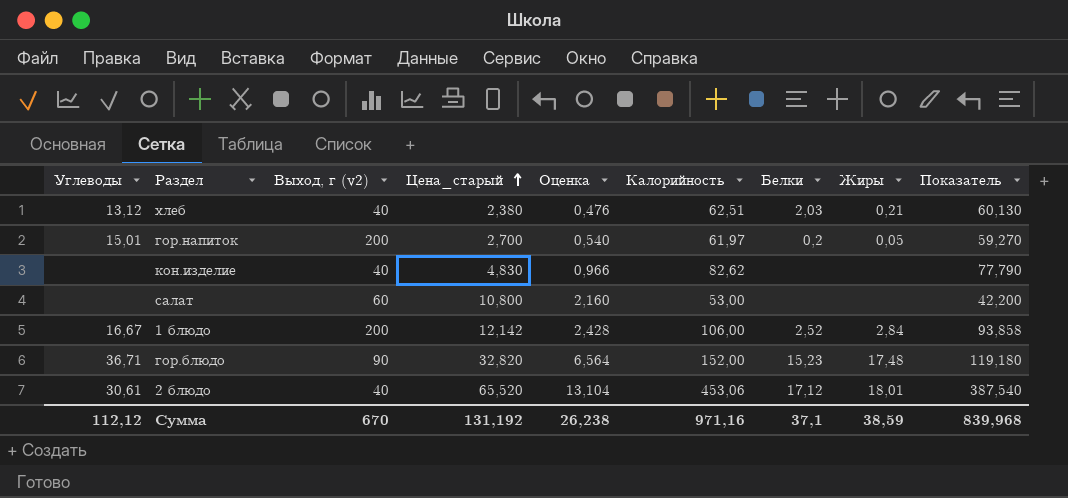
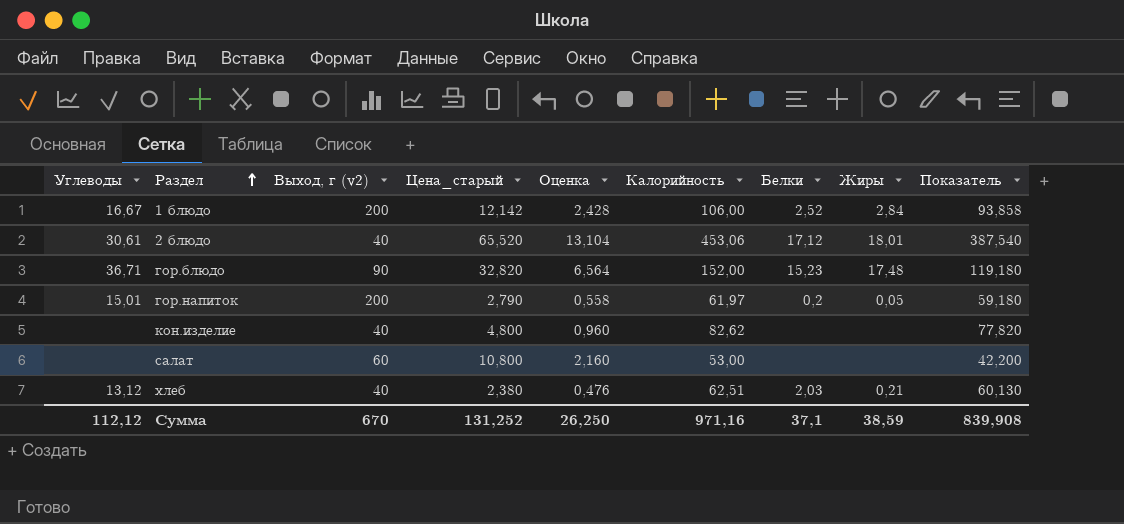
row order: Цена_старый ascending -> Раздел ascending
гор.напиток | Цена_старый: 2,700 -> 2,790
гор.напиток | Оценка: 0,540 -> 0,558
гор.напиток | Показатель: 59,270 -> 59,180
кон.изделие | Цена_старый: 4,830 -> 4,800
кон.изделие | Оценка: 0,966 -> 0,960
кон.изделие | Показатель: 77,790 -> 77,820
Сумма | Цена_старый: 131,192 -> 131,252
Сумма | Оценка: 26,238 -> 26,250
Сумма | Показатель: 839,968 -> 839,908

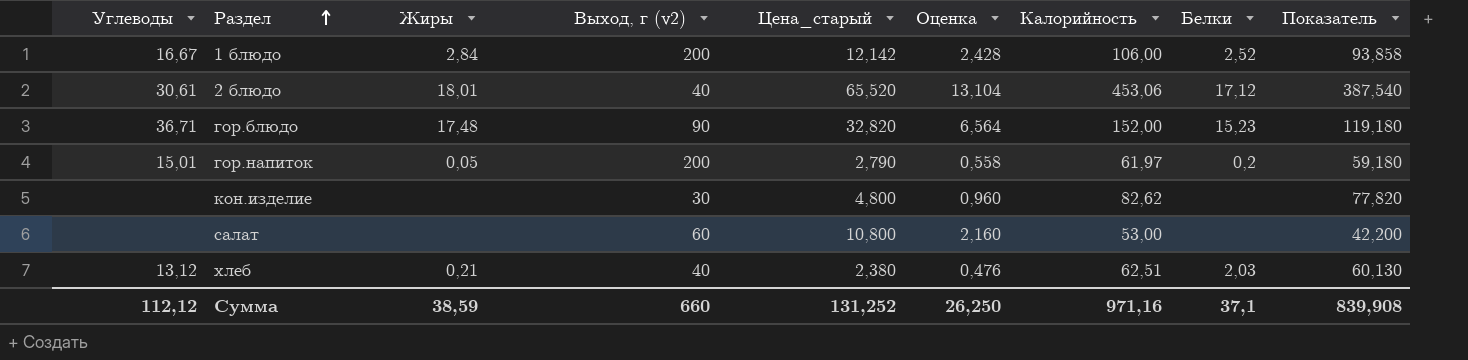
column Жиры | position: 8 -> 3
кон.изделие | Выход, г (v2): 40 -> 30
Сумма | Выход, г (v2): 670 -> 660

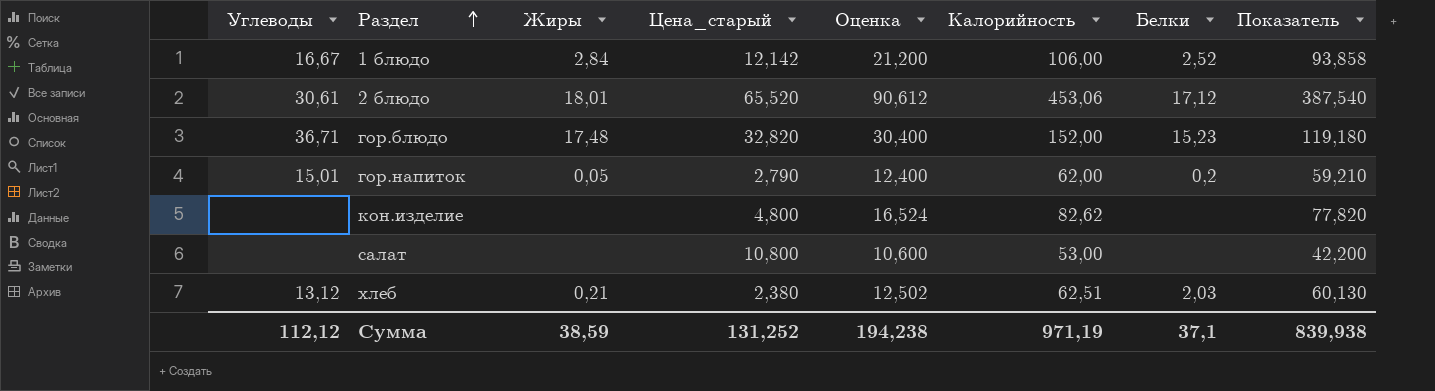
column Выход, г (v2) | position: 4 -> none
column Оценка | formula: [Цена_старый] * 0,2 -> [Калорийность] * 0,2
гор.напиток | Калорийность: 61,97 -> 62,00
гор.напиток | Показатель: 59,180 -> 59,210
Сумма | Оценка: 26,250 -> 194,238
Сумма | Калорийность: 971,16 -> 971,19
Сумма | Показатель: 839,908 -> 839,938

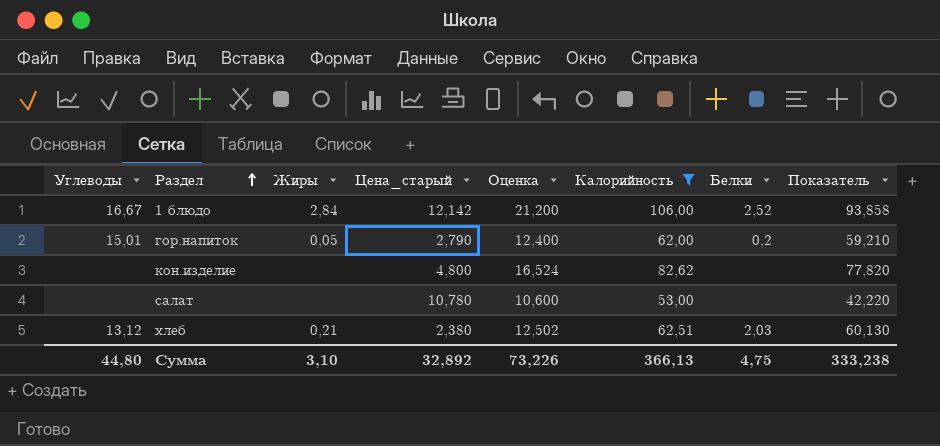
filter: none -> Калорийность <= 106,00
салат | Цена_старый: 10,800 -> 10,780
салат | Показатель: 42,200 -> 42,220
Сумма | Углеводы: 112,12 -> 44,80
Сумма | Жиры: 38,59 -> 3,10
Сумма | Цена_старый: 131,252 -> 32,892
Сумма | Оценка: 194,238 -> 73,226
Сумма | Калорийность: 971,19 -> 366,13
Сумма | Белки: 37,1 -> 4,75
Сумма | Показатель: 839,938 -> 333,238

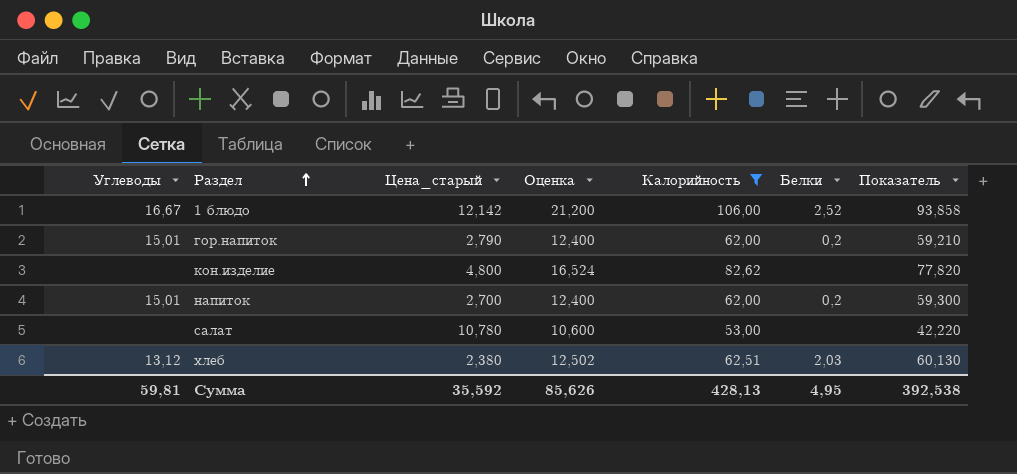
column Жиры | position: 3 -> none
row напиток: none -> 15,01 | 2,700 | 12,400 | 62,00 | 0,2 | 59,300
Сумма | Углеводы: 44,80 -> 59,81
Сумма | Цена_старый: 32,892 -> 35,592
Сумма | Оценка: 73,226 -> 85,626
Сумма | Калорийность: 366,13 -> 428,13
Сумма | Белки: 4,75 -> 4,95
Сумма | Показатель: 333,238 -> 392,538

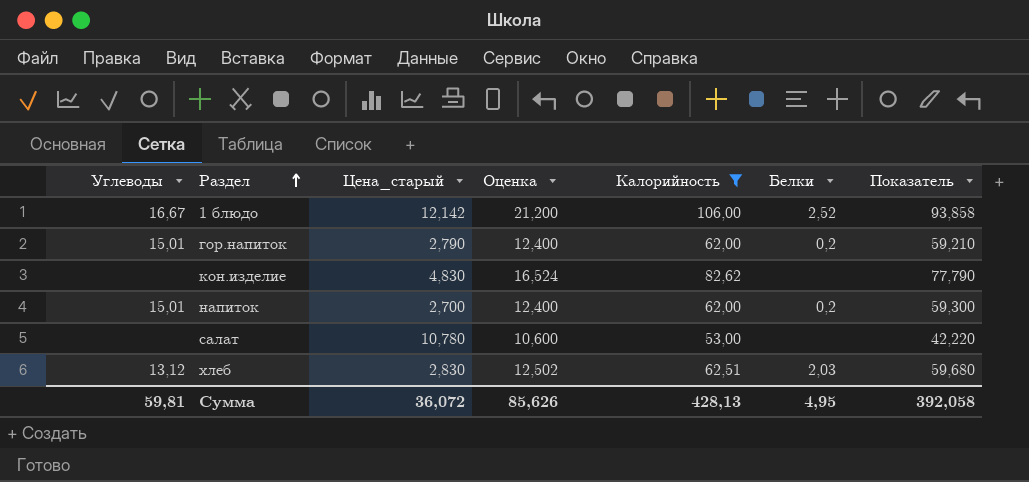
кон.изделие | Цена_старый: 4,800 -> 4,830
кон.изделие | Показатель: 77,820 -> 77,790
хлеб | Цена_старый: 2,380 -> 2,830
хлеб | Показатель: 60,130 -> 59,680
Сумма | Цена_старый: 35,592 -> 36,072
Сумма | Показатель: 392,538 -> 392,058

